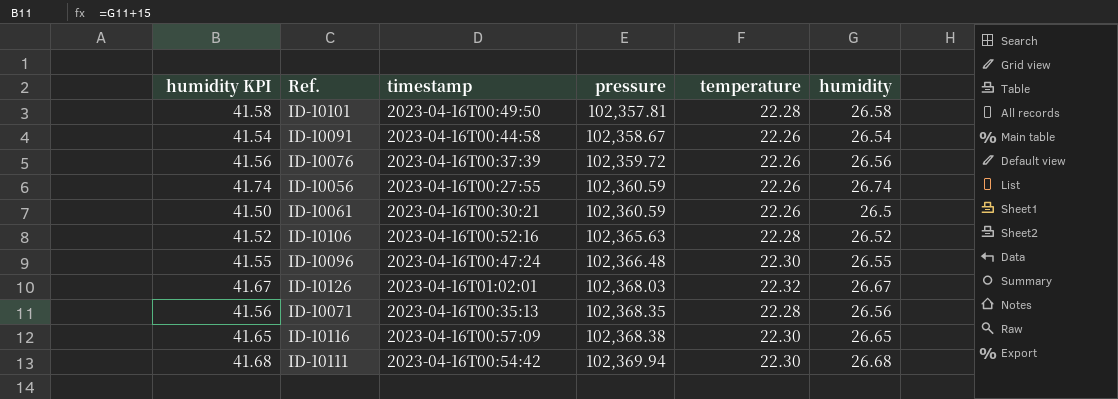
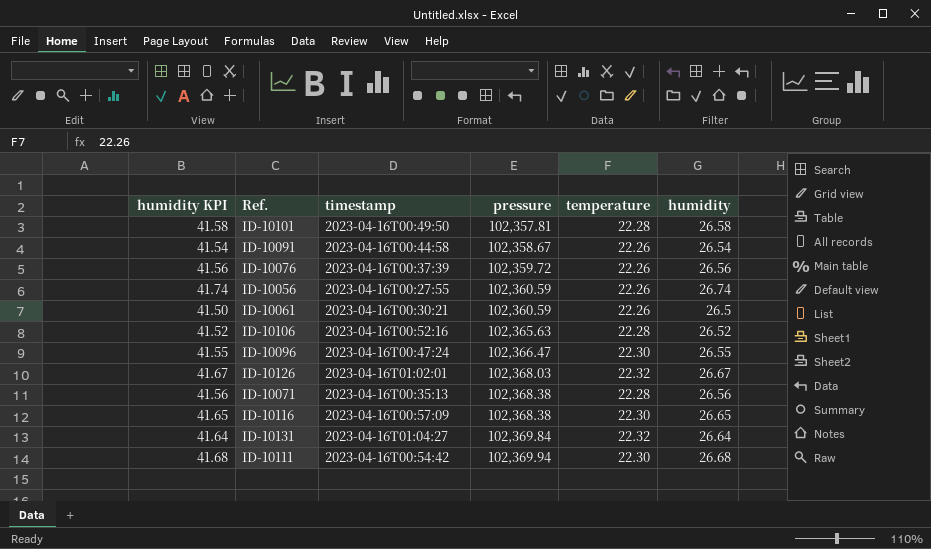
ID-10096 | pressure: 102,366.48 -> 102,366.47
ID-10071 | pressure: 102,368.35 -> 102,368.38
row ID-10131: none -> 41.64 | 2023-04-16T01:04:27 | 102,369.84 | 22.32 | 26.64

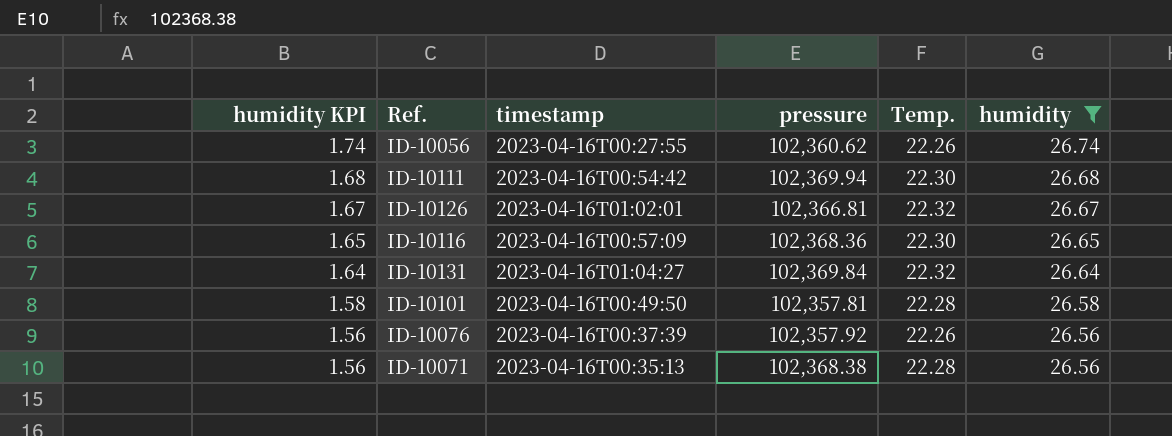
filter: none -> humidity >= 26.56
row order: pressure ascending -> humidity KPI descending
column humidity KPI | formula: [humidity] + 15 -> [humidity] - 25
column name: temperature -> Temp.
ID-10056 | pressure: 102,360.59 -> 102,360.62
ID-10126 | pressure: 102,368.03 -> 102,366.81
ID-10116 | pressure: 102,368.38 -> 102,368.36
ID-10076 | pressure: 102,359.72 -> 102,357.92

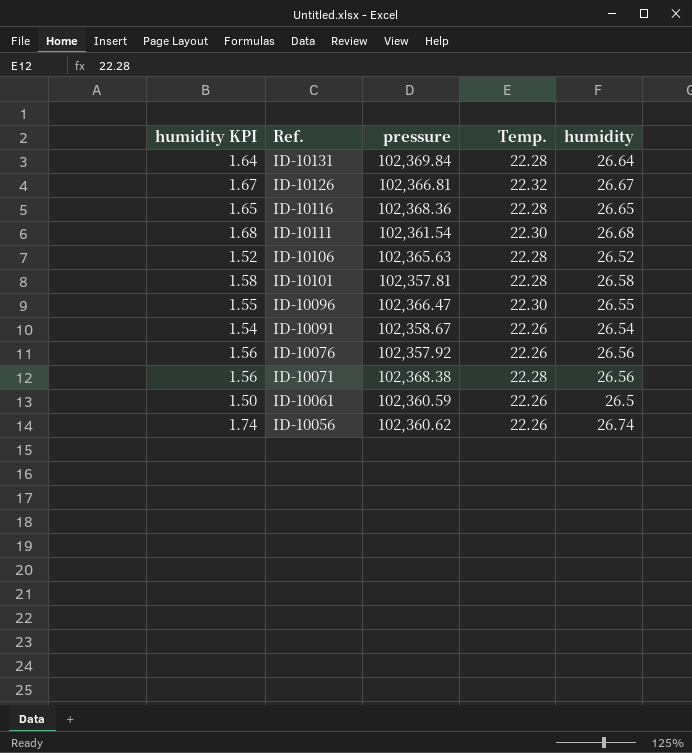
filter: humidity >= 26.56 -> none
row order: humidity KPI descending -> Ref. descending
column timestamp | position: 3 -> none
ID-10131 | Temp.: 22.32 -> 22.28
ID-10116 | Temp.: 22.30 -> 22.28
ID-10111 | pressure: 102,369.94 -> 102,361.54

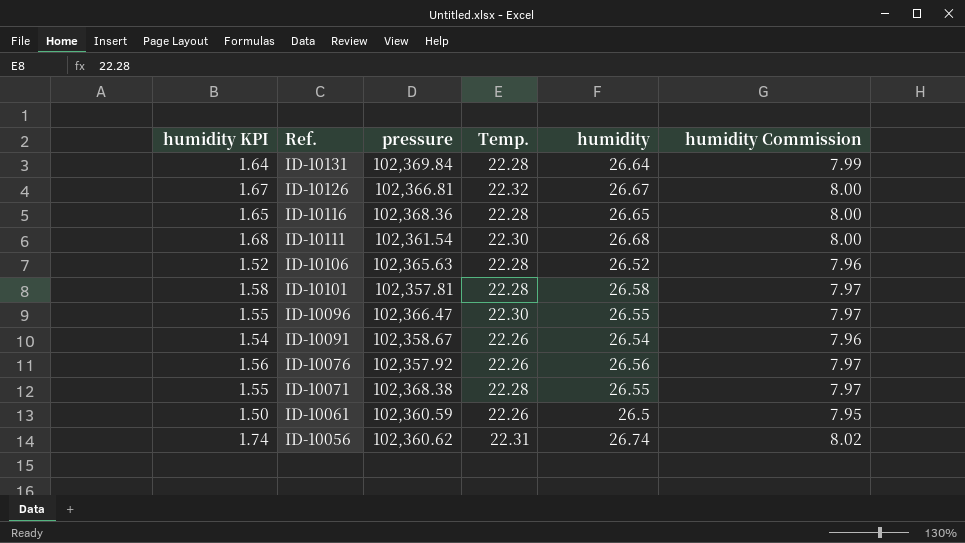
column humidity Commission | formula: none -> [humidity] * 0.3
ID-10071 | humidity KPI: 1.56 -> 1.55
ID-10071 | humidity: 26.56 -> 26.55
ID-10056 | Temp.: 22.26 -> 22.31

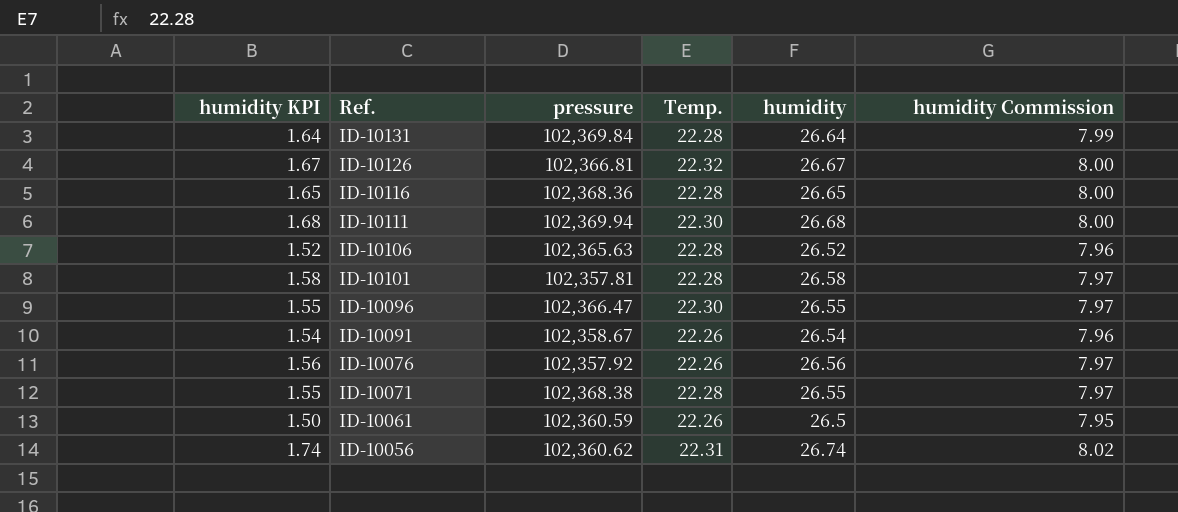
ID-10111 | pressure: 102,361.54 -> 102,369.94

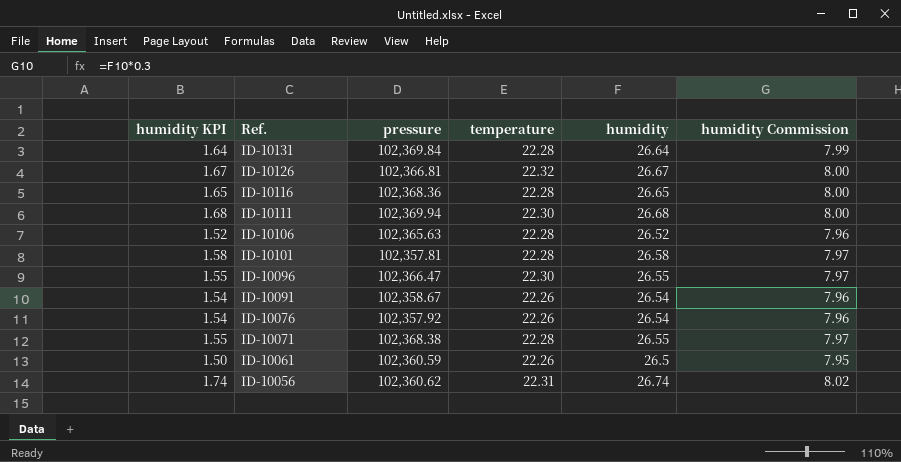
column name: Temp. -> temperature
ID-10076 | humidity KPI: 1.56 -> 1.54
ID-10076 | humidity: 26.56 -> 26.54
ID-10076 | humidity Commission: 7.97 -> 7.96

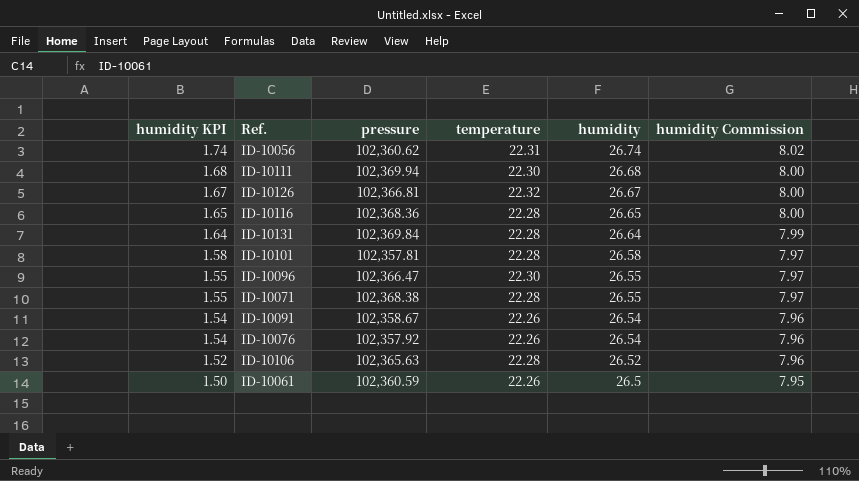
row order: Ref. descending -> humidity KPI descending

